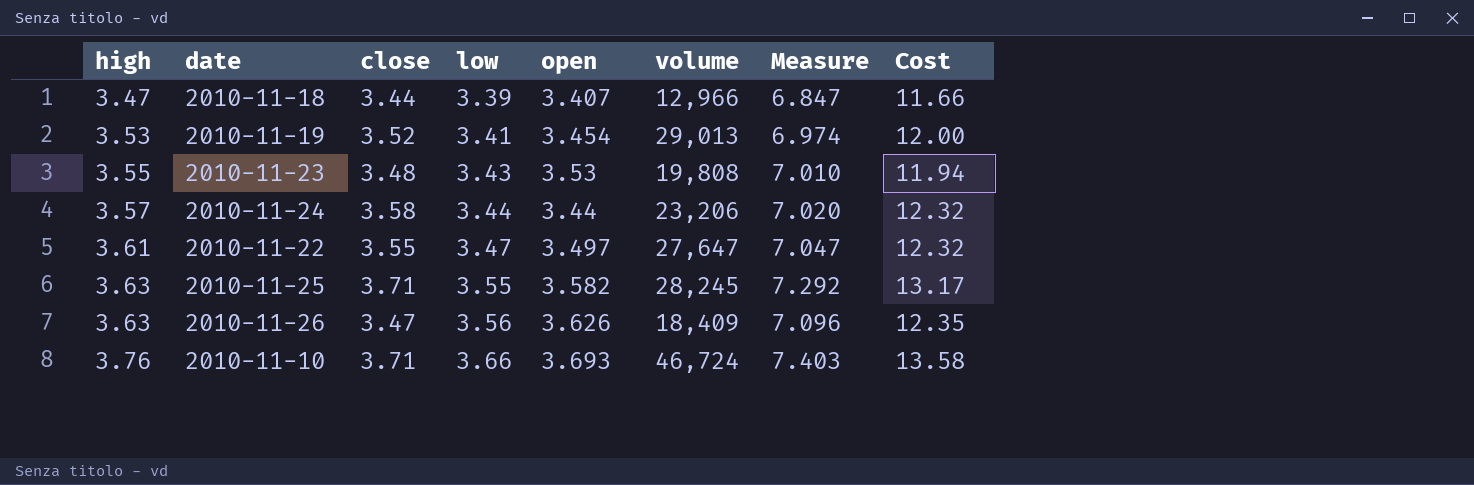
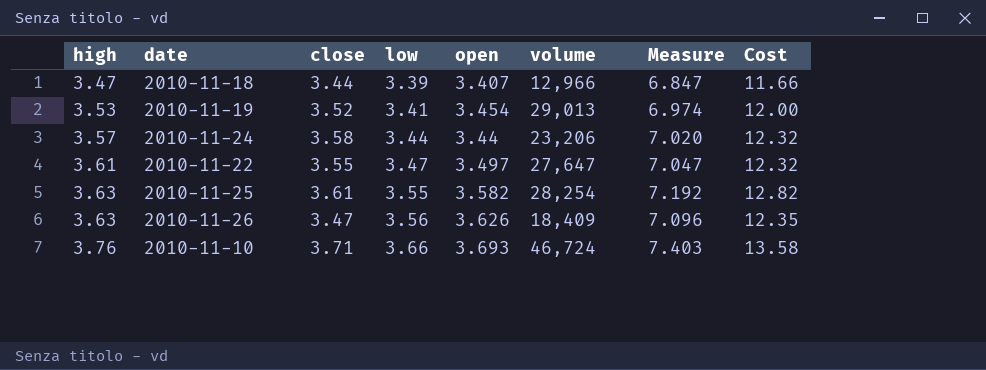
row 2010-11-23: 3.55 | 3.48 | 3.43 | 3.53 | 19,808 | 7.010 | 11.94 -> none
2010-11-25 | close: 3.71 -> 3.61
2010-11-25 | volume: 28,245 -> 28,254
2010-11-25 | Measure: 7.292 -> 7.192
2010-11-25 | Cost: 13.17 -> 12.82

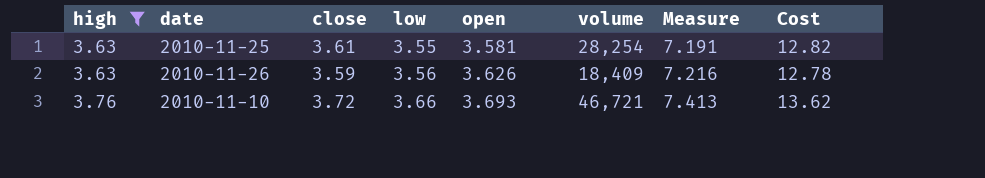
filter: none -> high >= 3.63
2010-11-25 | open: 3.582 -> 3.581
2010-11-25 | Measure: 7.192 -> 7.191
2010-11-26 | close: 3.47 -> 3.59
2010-11-26 | Measure: 7.096 -> 7.216
2010-11-26 | Cost: 12.35 -> 12.78
2010-11-10 | close: 3.71 -> 3.72
2010-11-10 | volume: 46,724 -> 46,721
2010-11-10 | Measure: 7.403 -> 7.413
2010-11-10 | Cost: 13.58 -> 13.62

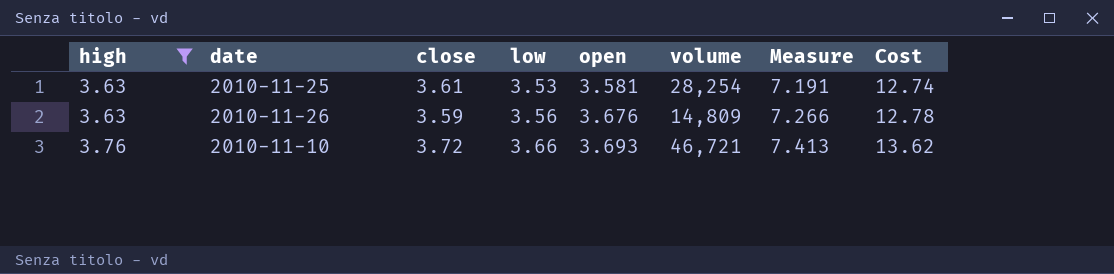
2010-11-25 | low: 3.55 -> 3.53
2010-11-25 | Cost: 12.82 -> 12.74
2010-11-26 | open: 3.626 -> 3.676
2010-11-26 | volume: 18,409 -> 14,809
2010-11-26 | Measure: 7.216 -> 7.266

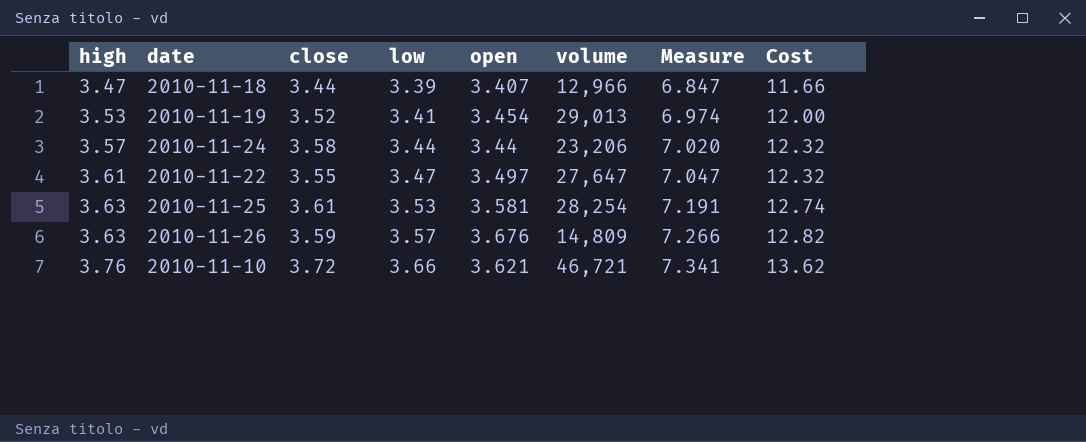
filter: high >= 3.63 -> none
2010-11-26 | low: 3.56 -> 3.57
2010-11-26 | Cost: 12.78 -> 12.82
2010-11-10 | open: 3.693 -> 3.621
2010-11-10 | Measure: 7.413 -> 7.341

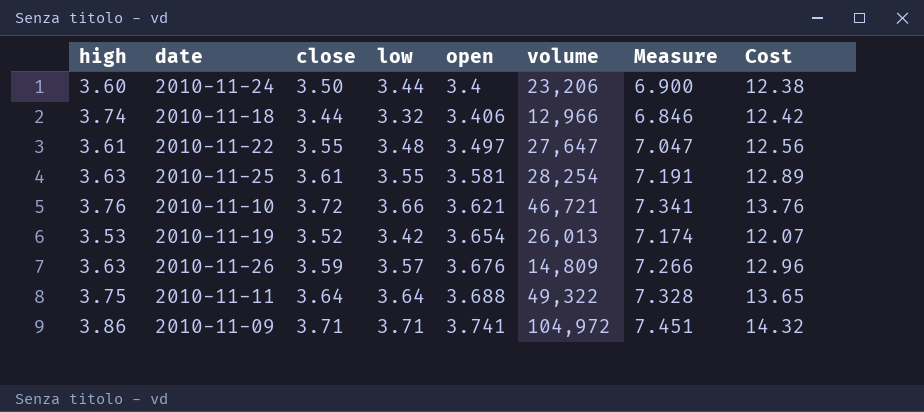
row order: high ascending -> open ascending
column Cost | formula: [close] * [low] -> [high] * [low]
2010-11-24 | high: 3.57 -> 3.60
2010-11-24 | close: 3.58 -> 3.50
2010-11-24 | open: 3.44 -> 3.4
2010-11-24 | Measure: 7.020 -> 6.900
2010-11-18 | high: 3.47 -> 3.74
2010-11-18 | low: 3.39 -> 3.32
2010-11-18 | open: 3.407 -> 3.406
2010-11-18 | Measure: 6.847 -> 6.846
2010-11-22 | low: 3.47 -> 3.48
2010-11-25 | low: 3.53 -> 3.55
2010-11-19 | low: 3.41 -> 3.42
2010-11-19 | open: 3.454 -> 3.654
2010-11-19 | volume: 29,013 -> 26,013
2010-11-19 | Measure: 6.974 -> 7.174
row 2010-11-11: none -> 3.75 | 3.64 | 3.64 | 3.688 | 49,322 | 7.328 | 13.65
row 2010-11-09: none -> 3.86 | 3.71 | 3.71 | 3.741 | 104,972 | 7.451 | 14.32

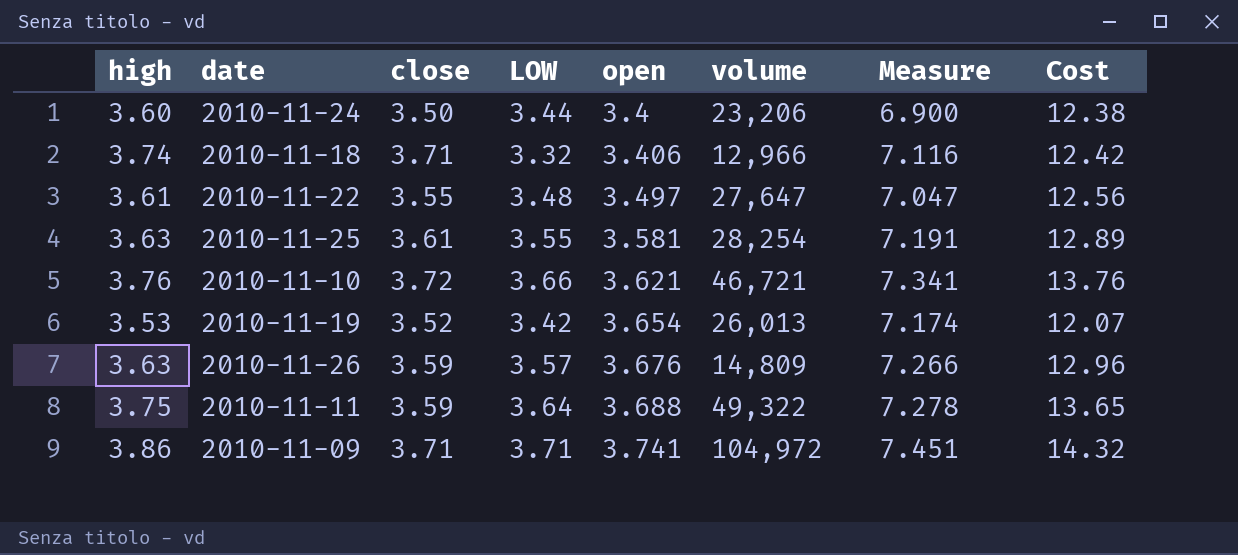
column name: low -> LOW
2010-11-18 | close: 3.44 -> 3.71
2010-11-18 | Measure: 6.846 -> 7.116
2010-11-11 | close: 3.64 -> 3.59
2010-11-11 | Measure: 7.328 -> 7.278

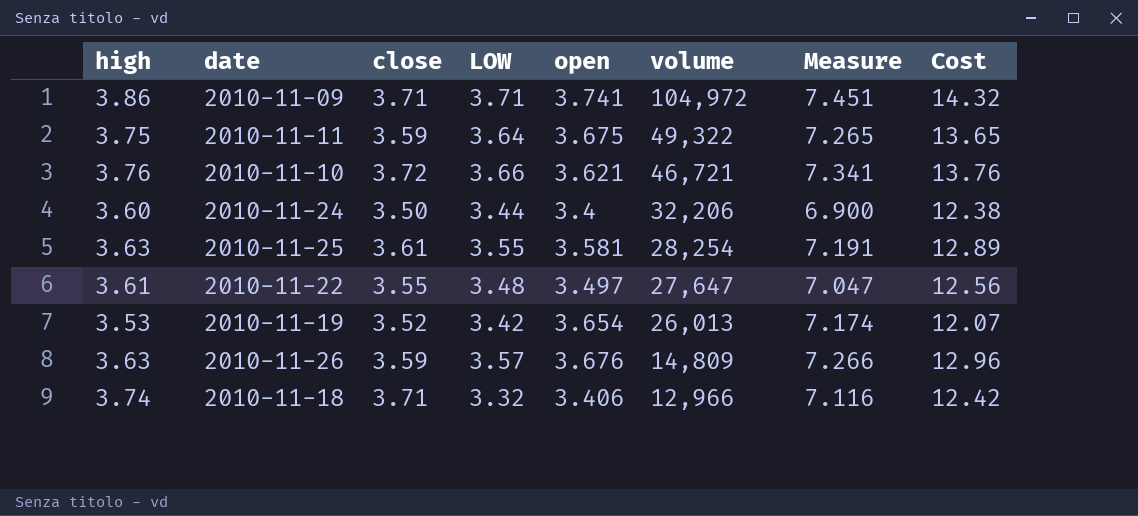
row order: open ascending -> volume descending
2010-11-11 | open: 3.688 -> 3.675
2010-11-11 | Measure: 7.278 -> 7.265
2010-11-24 | volume: 23,206 -> 32,206

